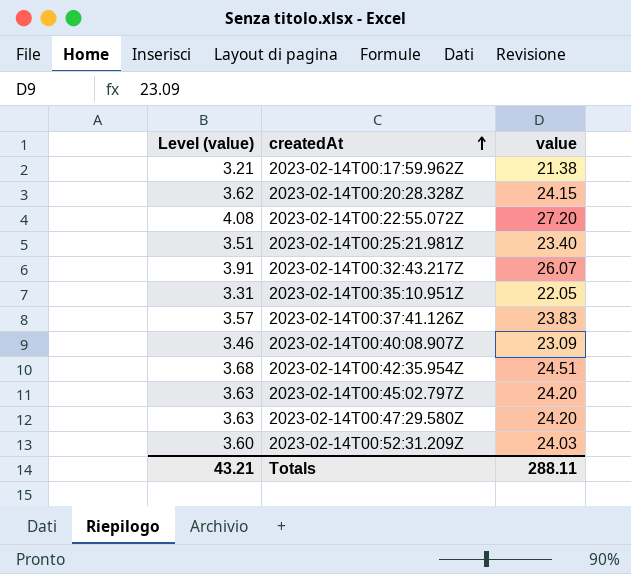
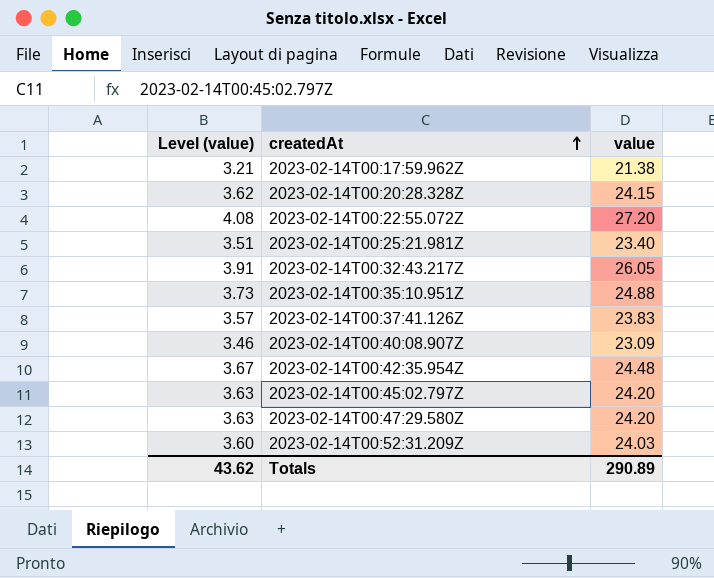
2023-02-14T00:32:43.217Z | value: 26.07 -> 26.05
2023-02-14T00:35:10.951Z | Level (value): 3.31 -> 3.73
2023-02-14T00:35:10.951Z | value: 22.05 -> 24.88
2023-02-14T00:42:35.954Z | Level (value): 3.68 -> 3.67
2023-02-14T00:42:35.954Z | value: 24.51 -> 24.48
Totals | Level (value): 43.21 -> 43.62
Totals | value: 288.11 -> 290.89

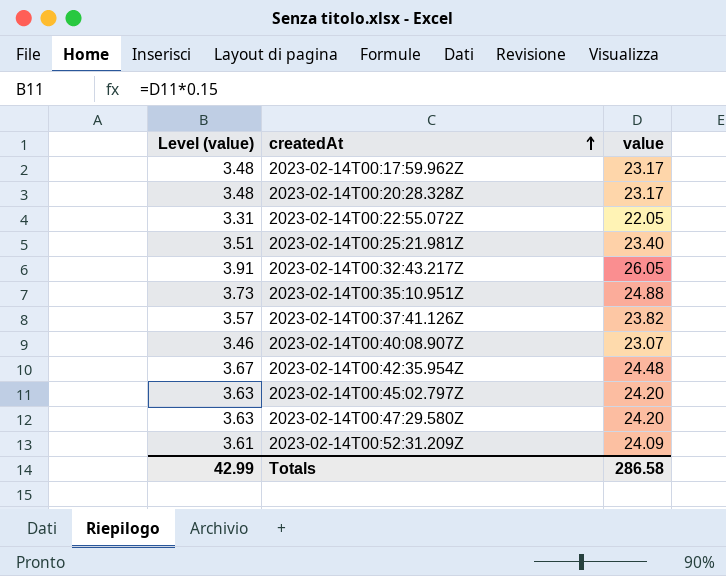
2023-02-14T00:17:59.962Z | Level (value): 3.21 -> 3.48
2023-02-14T00:17:59.962Z | value: 21.38 -> 23.17
2023-02-14T00:20:28.328Z | Level (value): 3.62 -> 3.48
2023-02-14T00:20:28.328Z | value: 24.15 -> 23.17
2023-02-14T00:22:55.072Z | Level (value): 4.08 -> 3.31
2023-02-14T00:22:55.072Z | value: 27.20 -> 22.05
2023-02-14T00:37:41.126Z | value: 23.83 -> 23.82
2023-02-14T00:40:08.907Z | value: 23.09 -> 23.07
2023-02-14T00:52:31.209Z | Level (value): 3.60 -> 3.61
2023-02-14T00:52:31.209Z | value: 24.03 -> 24.09
Totals | Level (value): 43.62 -> 42.99
Totals | value: 290.89 -> 286.58

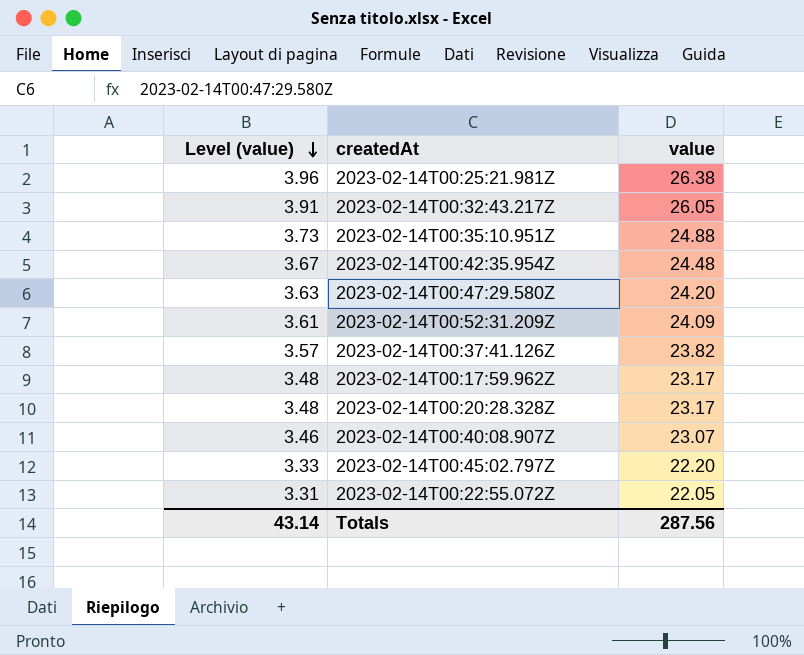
row order: createdAt ascending -> Level (value) descending
2023-02-14T00:25:21.981Z | Level (value): 3.51 -> 3.96
2023-02-14T00:25:21.981Z | value: 23.40 -> 26.38
2023-02-14T00:45:02.797Z | Level (value): 3.63 -> 3.33
2023-02-14T00:45:02.797Z | value: 24.20 -> 22.20
Totals | Level (value): 42.99 -> 43.14
Totals | value: 286.58 -> 287.56

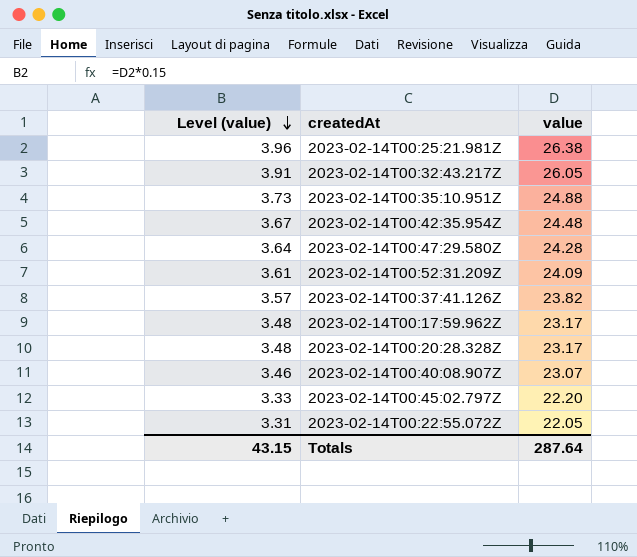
2023-02-14T00:47:29.580Z | Level (value): 3.63 -> 3.64
2023-02-14T00:47:29.580Z | value: 24.20 -> 24.28
Totals | Level (value): 43.14 -> 43.15
Totals | value: 287.56 -> 287.64

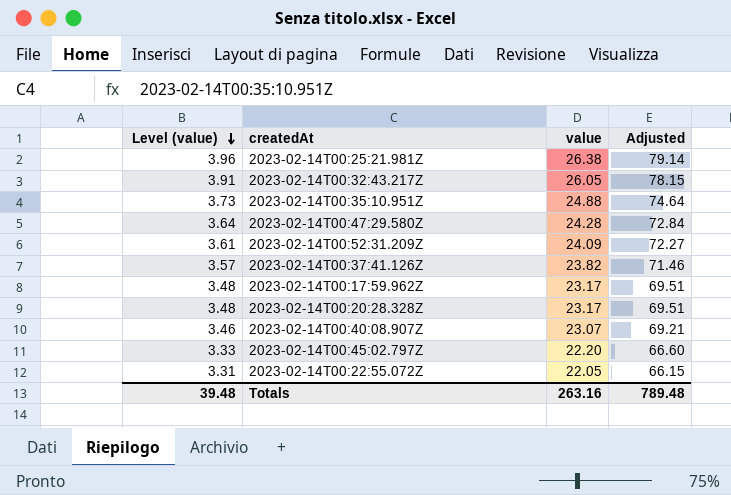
column Adjusted | formula: none -> [value] * 3
row 2023-02-14T00:42:35.954Z: 3.67 | 24.48 -> none
Totals | Level (value): 43.15 -> 39.48
Totals | value: 287.64 -> 263.16

